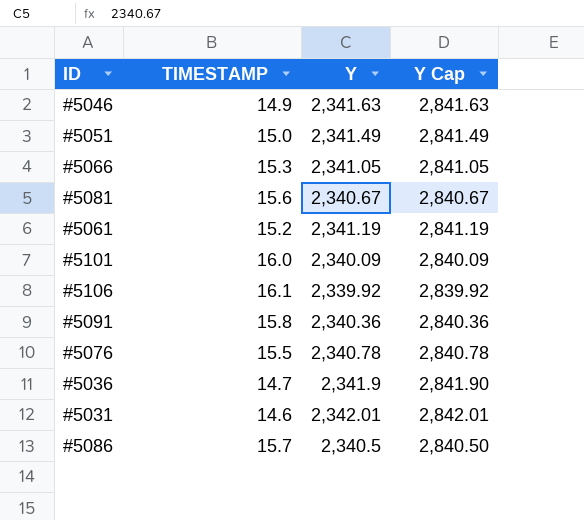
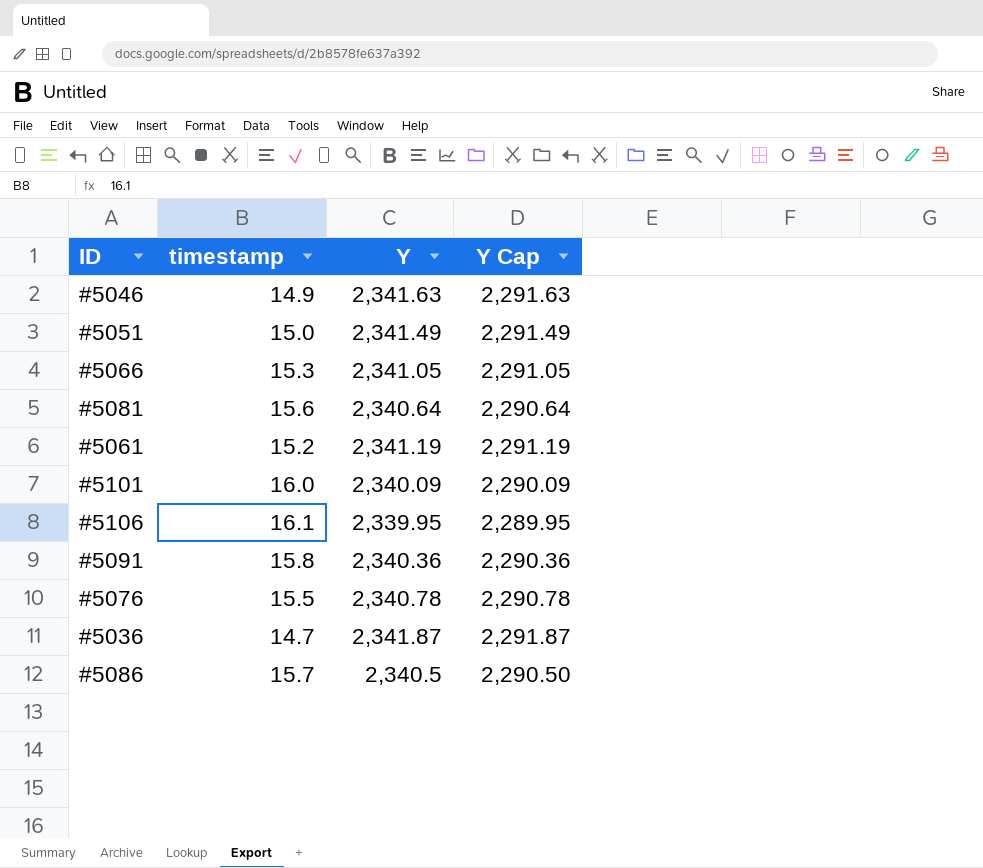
column name: TIMESTAMP -> timestamp
column Y Cap | formula: [Y] + 500 -> [Y] - 50
row #5031: 14.6 | 2,342.01 | 2,842.01 -> none
#5081 | Y: 2,340.67 -> 2,340.64
#5106 | Y: 2,339.92 -> 2,339.95
#5036 | Y: 2,341.9 -> 2,341.87

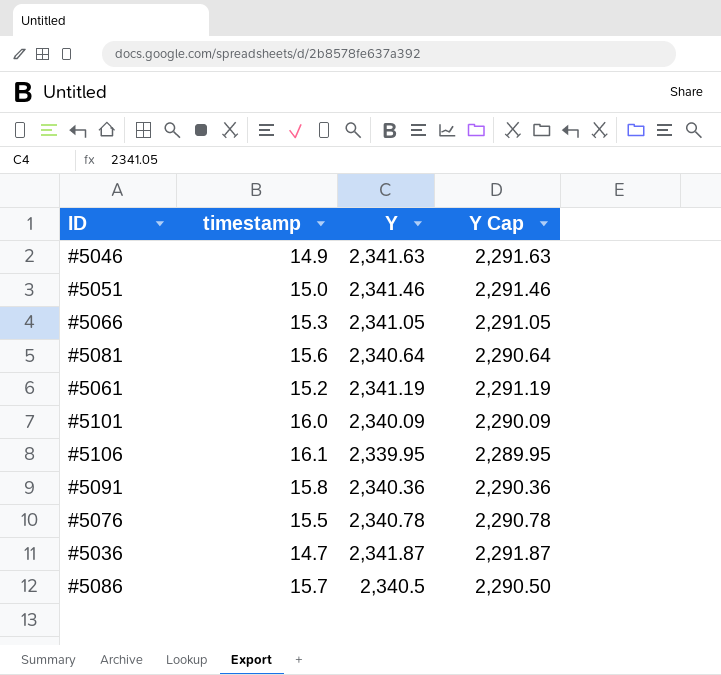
#5051 | Y: 2,341.49 -> 2,341.46
#5051 | Y Cap: 2,291.49 -> 2,291.46

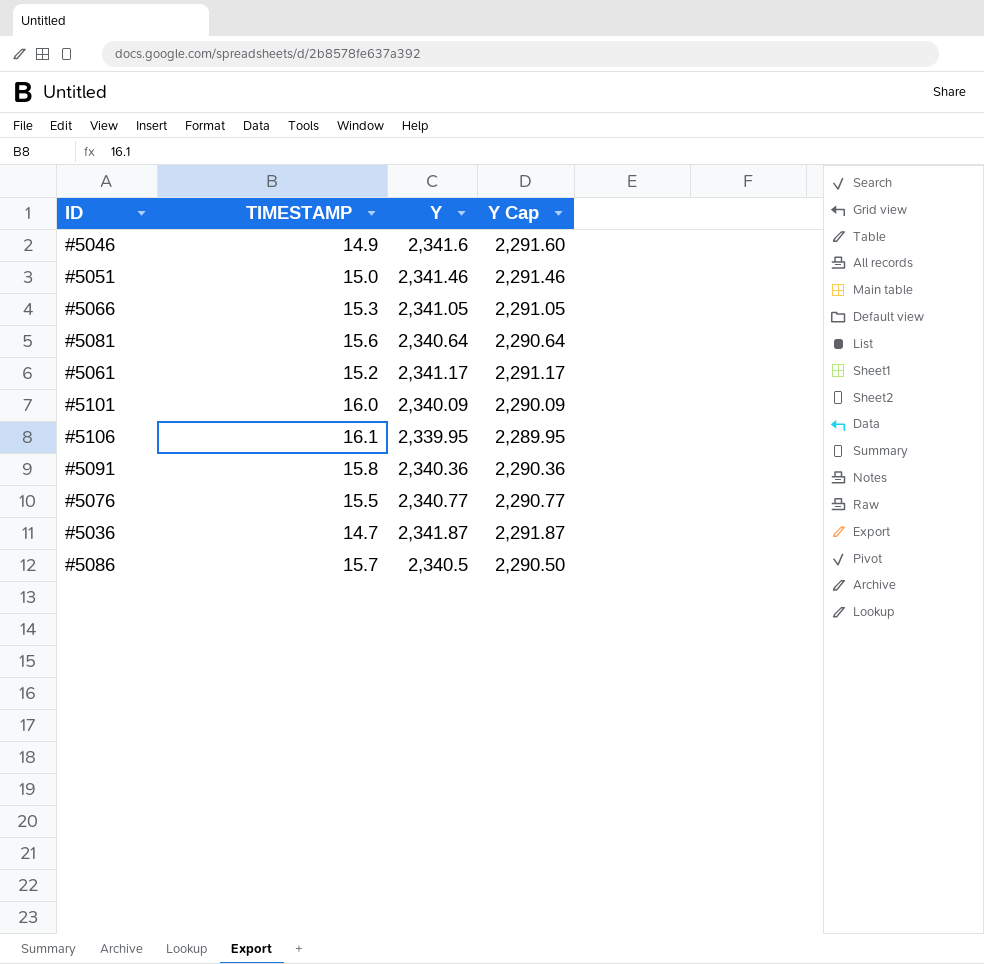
column name: timestamp -> TIMESTAMP
#5046 | Y: 2,341.63 -> 2,341.6
#5046 | Y Cap: 2,291.63 -> 2,291.60
#5061 | Y: 2,341.19 -> 2,341.17
#5061 | Y Cap: 2,291.19 -> 2,291.17
#5076 | Y: 2,340.78 -> 2,340.77
#5076 | Y Cap: 2,290.78 -> 2,290.77

